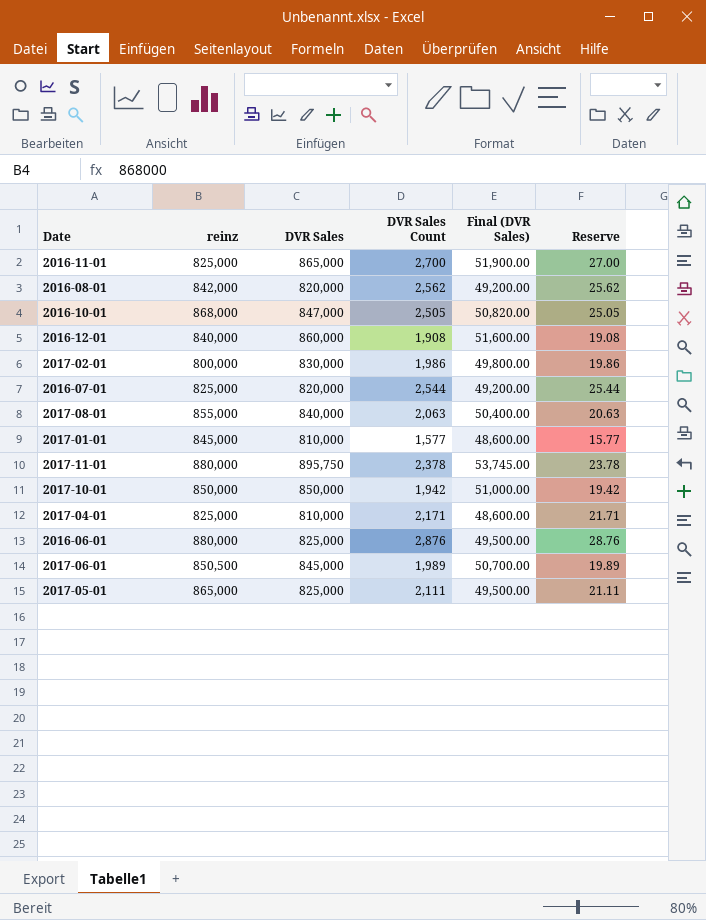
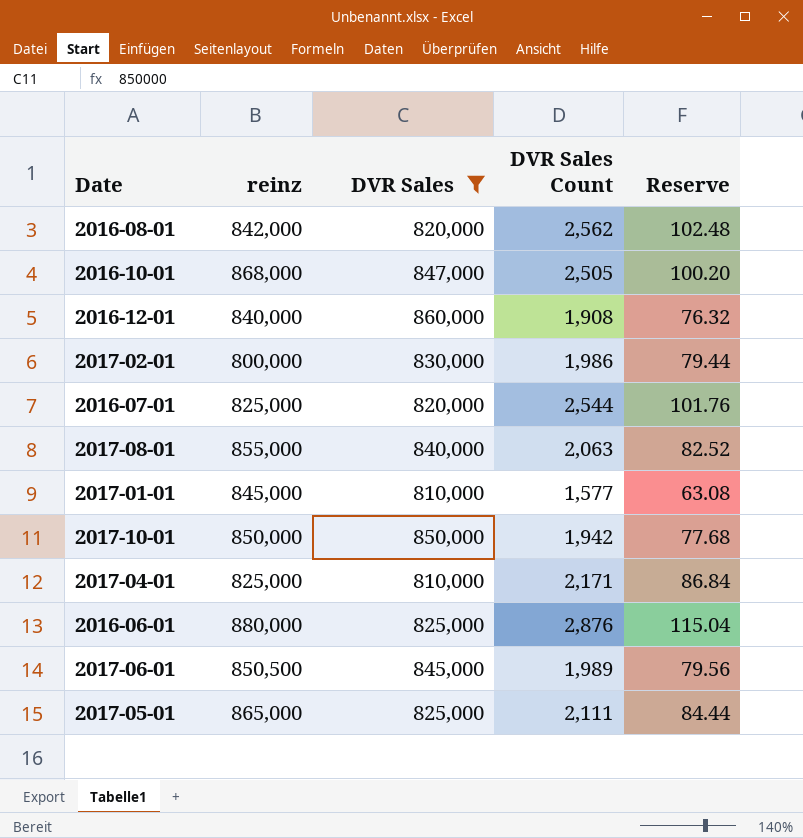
filter: none -> DVR Sales <= 860,000
column Final (DVR Sales) | formula: [DVR Sales] * 0.06 -> none
column Reserve | formula: [DVR Sales Count] * 0.01 -> [DVR Sales Count] * 0.04

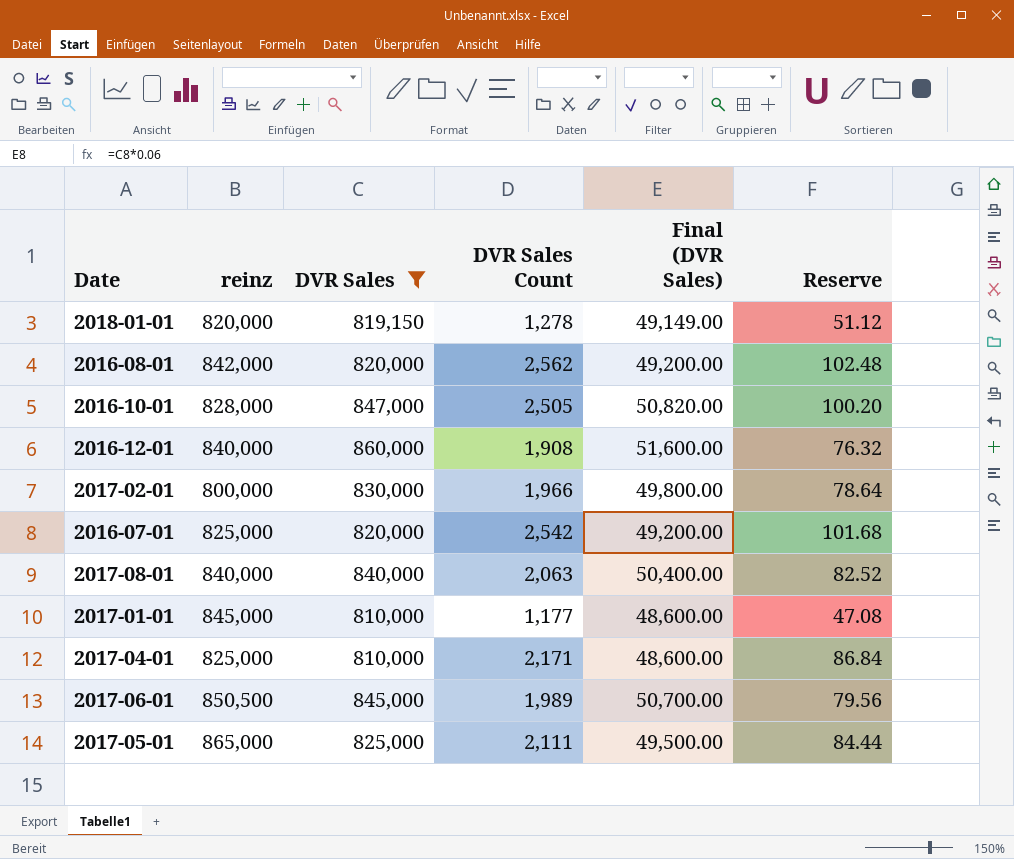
column Final (DVR Sales) | formula: none -> [DVR Sales] * 0.06
row 2017-10-01: 850,000 | 850,000 | 1,942 | 77.68 -> none
row 2016-06-01: 880,000 | 825,000 | 2,876 | 115.04 -> none
row 2018-01-01: none -> 820,000 | 819,150 | 1,278 | 49,149.00 | 51.12
2016-10-01 | reinz: 868,000 -> 828,000
2017-02-01 | DVR Sales Count: 1,986 -> 1,966
2017-02-01 | Reserve: 79.44 -> 78.64
2016-07-01 | DVR Sales Count: 2,544 -> 2,542
2016-07-01 | Reserve: 101.76 -> 101.68
2017-08-01 | reinz: 855,000 -> 840,000
2017-01-01 | DVR Sales Count: 1,577 -> 1,177
2017-01-01 | Reserve: 63.08 -> 47.08

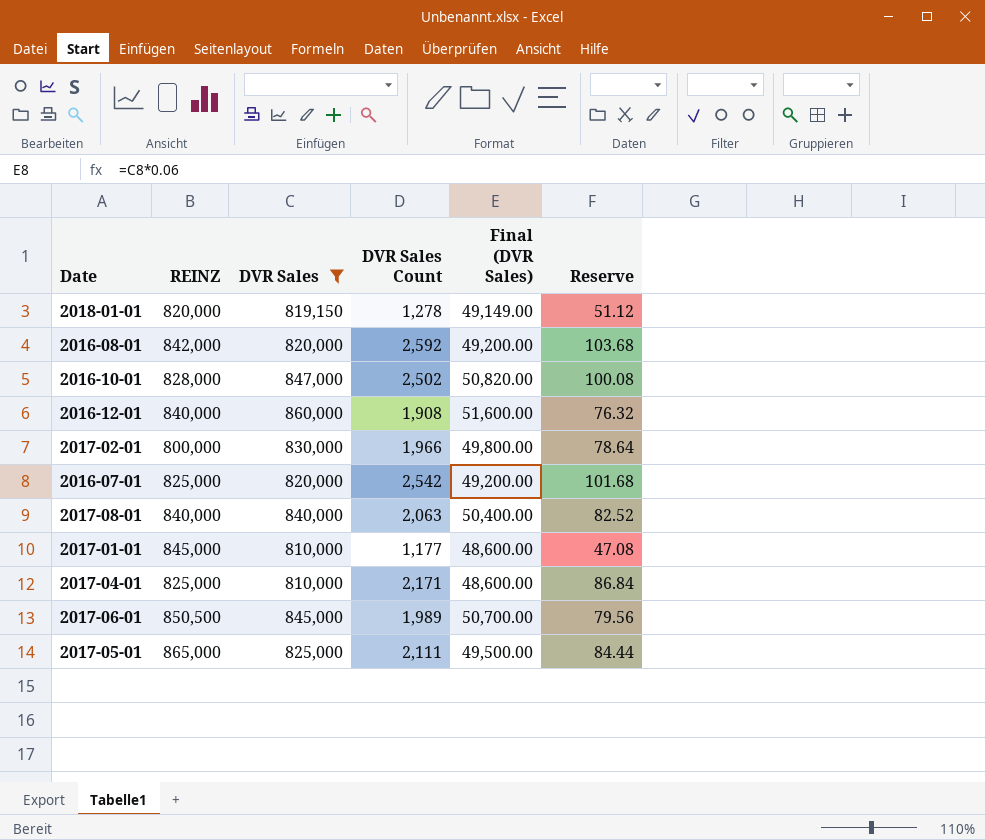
column name: reinz -> REINZ
2016-08-01 | DVR Sales Count: 2,562 -> 2,592
2016-08-01 | Reserve: 102.48 -> 103.68
2016-10-01 | DVR Sales Count: 2,505 -> 2,502
2016-10-01 | Reserve: 100.20 -> 100.08

